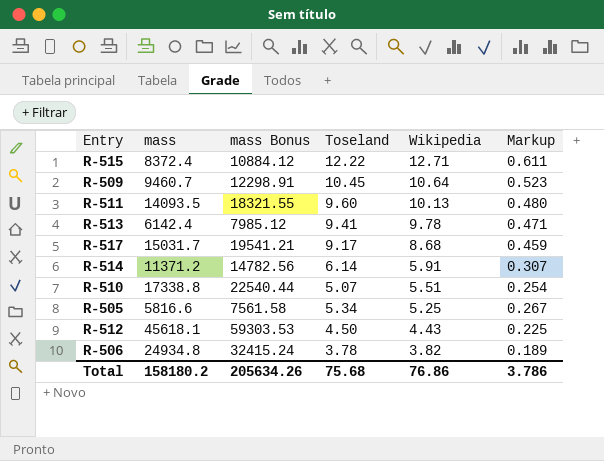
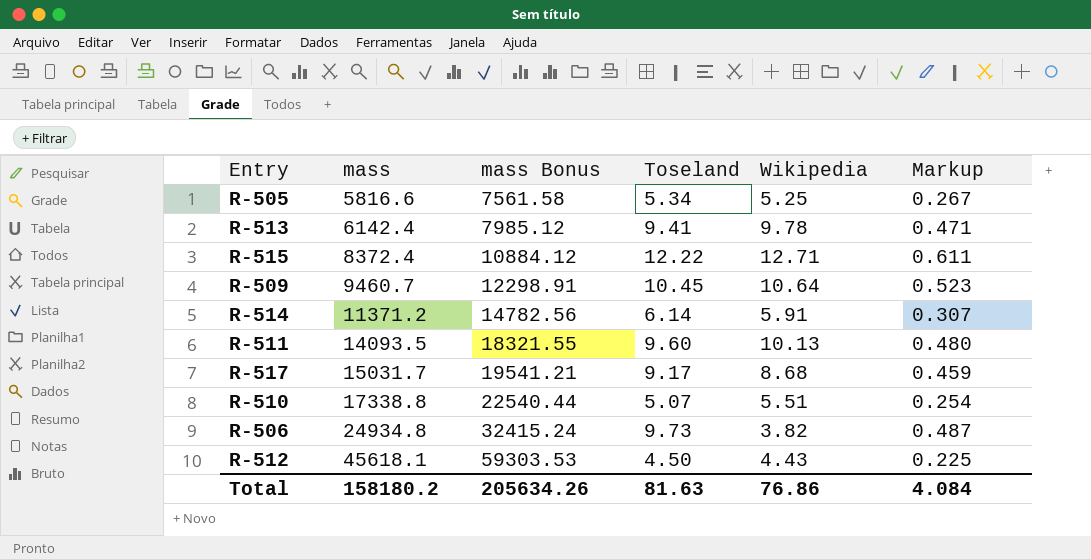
row order: Wikipedia descending -> mass ascending
R-506 | Toseland: 3.78 -> 9.73
R-506 | Markup: 0.189 -> 0.487
Total | Toseland: 75.68 -> 81.63
Total | Markup: 3.786 -> 4.084

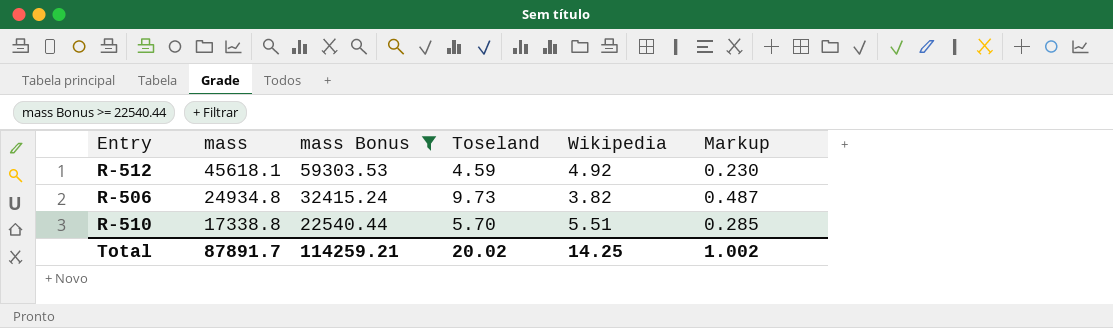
filter: none -> mass Bonus >= 22540.44
row order: mass ascending -> mass descending
R-512 | Toseland: 4.50 -> 4.59
R-512 | Wikipedia: 4.43 -> 4.92
R-512 | Markup: 0.225 -> 0.230
R-510 | Toseland: 5.07 -> 5.70
R-510 | Markup: 0.254 -> 0.285
Total | mass: 158180.2 -> 87891.7
Total | mass Bonus: 205634.26 -> 114259.21
Total | Toseland: 81.63 -> 20.02
Total | Wikipedia: 76.86 -> 14.25
Total | Markup: 4.084 -> 1.002

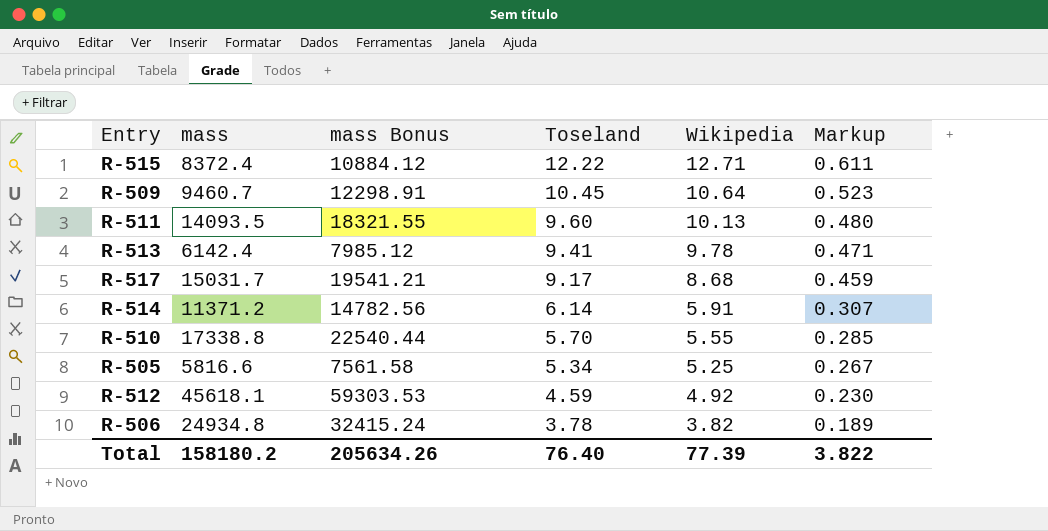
filter: mass Bonus >= 22540.44 -> none
row order: mass descending -> Toseland descending
R-510 | Wikipedia: 5.51 -> 5.55
R-506 | Toseland: 9.73 -> 3.78
R-506 | Markup: 0.487 -> 0.189
Total | mass: 87891.7 -> 158180.2
Total | mass Bonus: 114259.21 -> 205634.26
Total | Toseland: 20.02 -> 76.40
Total | Wikipedia: 14.25 -> 77.39
Total | Markup: 1.002 -> 3.822

